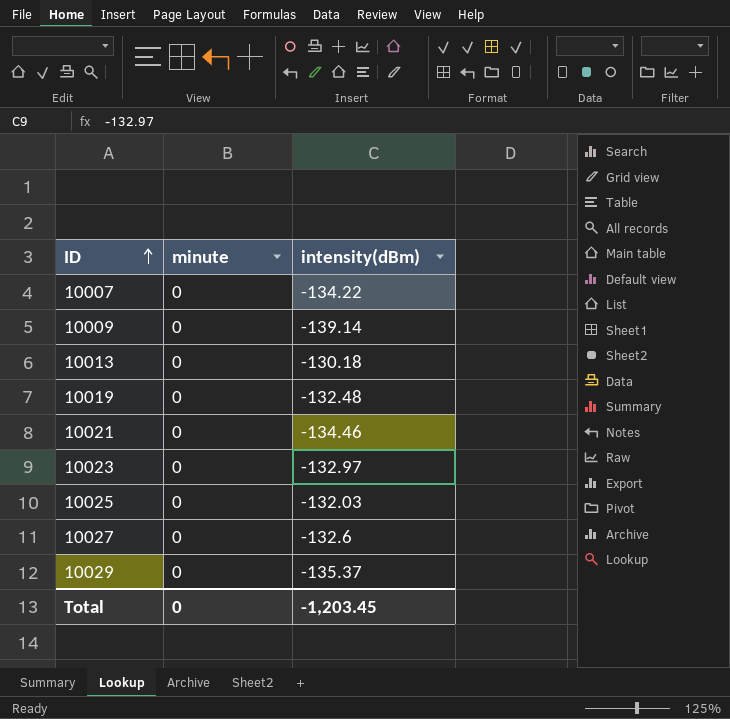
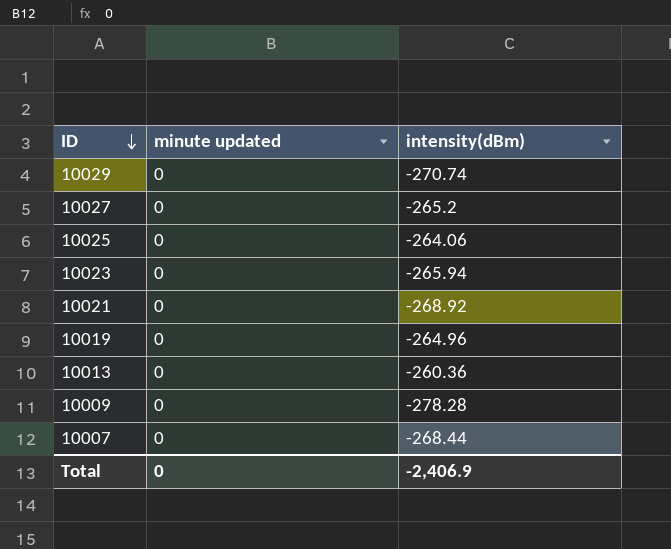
row order: ID ascending -> ID descending
column name: minute -> minute updated
10029 | intensity(dBm): -135.37 -> -270.74
10027 | intensity(dBm): -132.6 -> -265.2
10025 | intensity(dBm): -132.03 -> -264.06
10023 | intensity(dBm): -132.97 -> -265.94
10021 | intensity(dBm): -134.46 -> -268.92
10019 | intensity(dBm): -132.48 -> -264.96
10013 | intensity(dBm): -130.18 -> -260.36
10009 | intensity(dBm): -139.14 -> -278.28
10007 | intensity(dBm): -134.22 -> -268.44
Total | intensity(dBm): -1,203.45 -> -2,406.9

